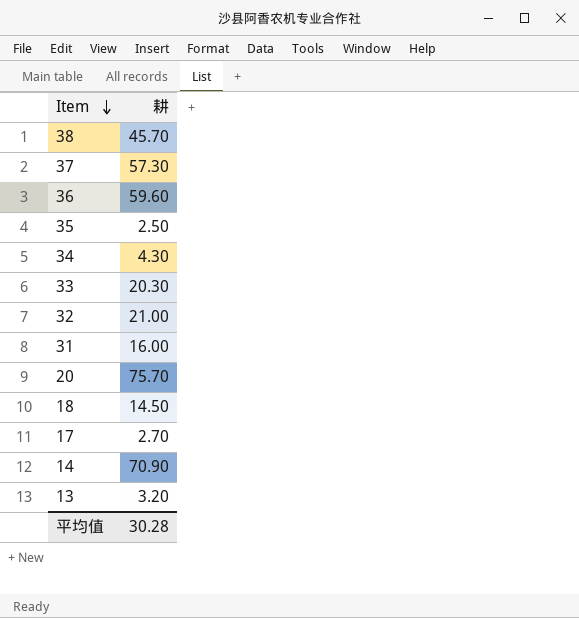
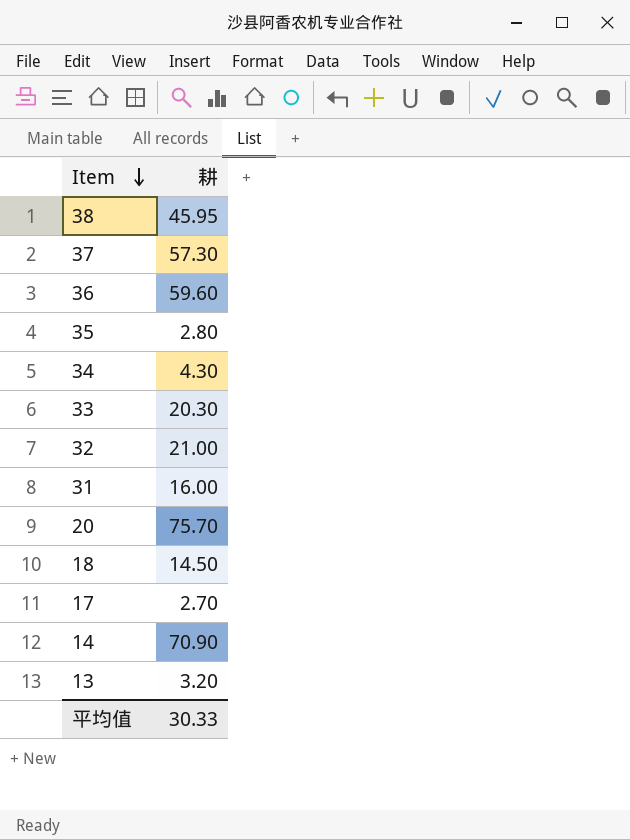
38 | 耕: 45.70 -> 45.95
35 | 耕: 2.50 -> 2.80
平均值 | 耕: 30.28 -> 30.33

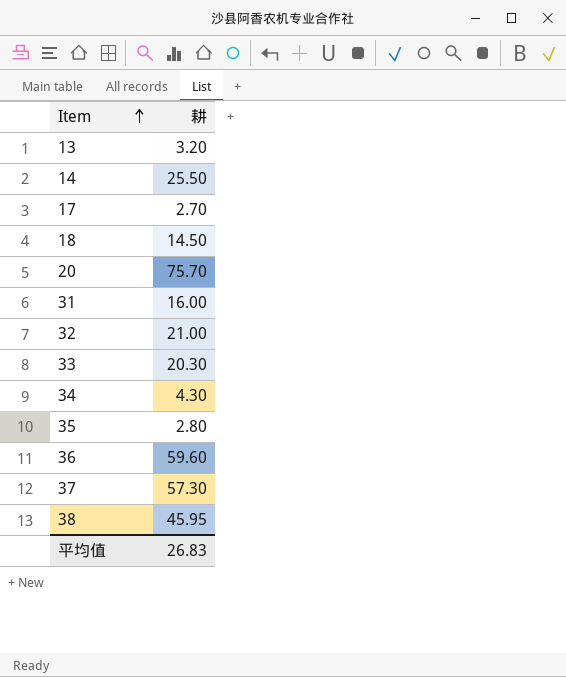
row order: Item descending -> Item ascending
14 | 耕: 70.90 -> 25.50
平均值 | 耕: 30.33 -> 26.83

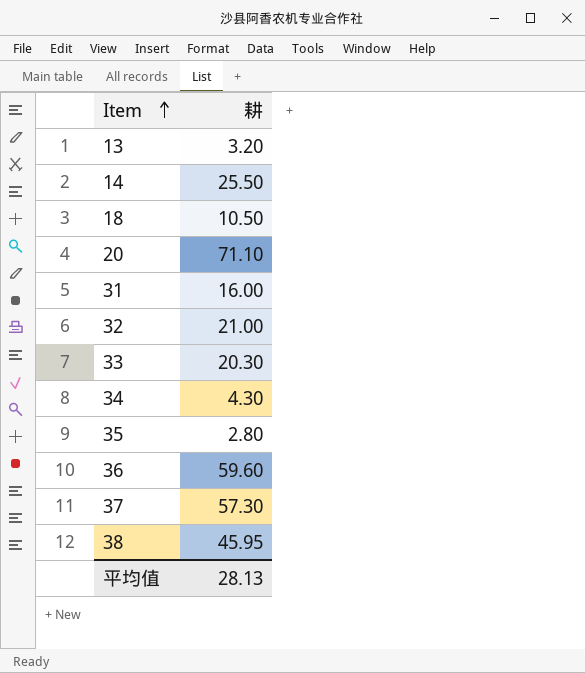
row 17: 2.70 -> none
18 | 耕: 14.50 -> 10.50
20 | 耕: 75.70 -> 71.10
平均值 | 耕: 26.83 -> 28.13

